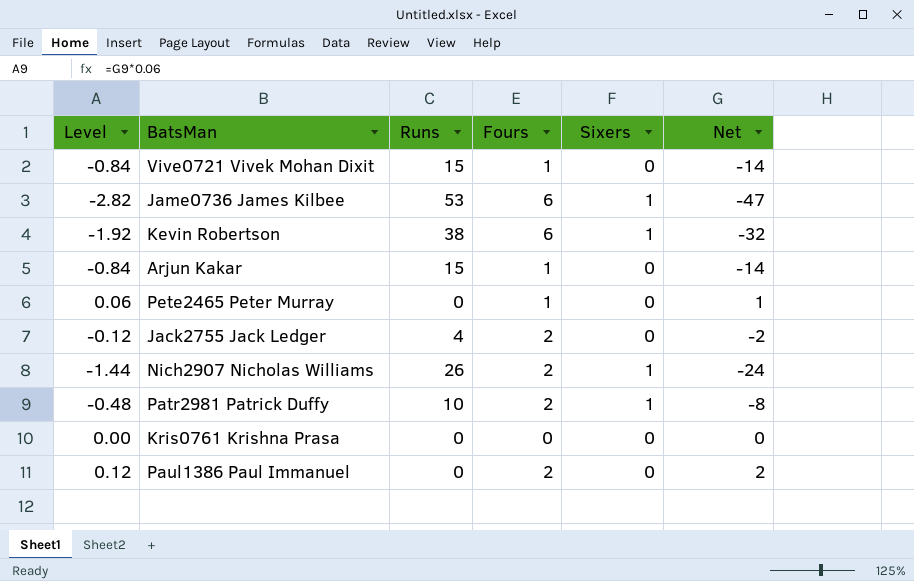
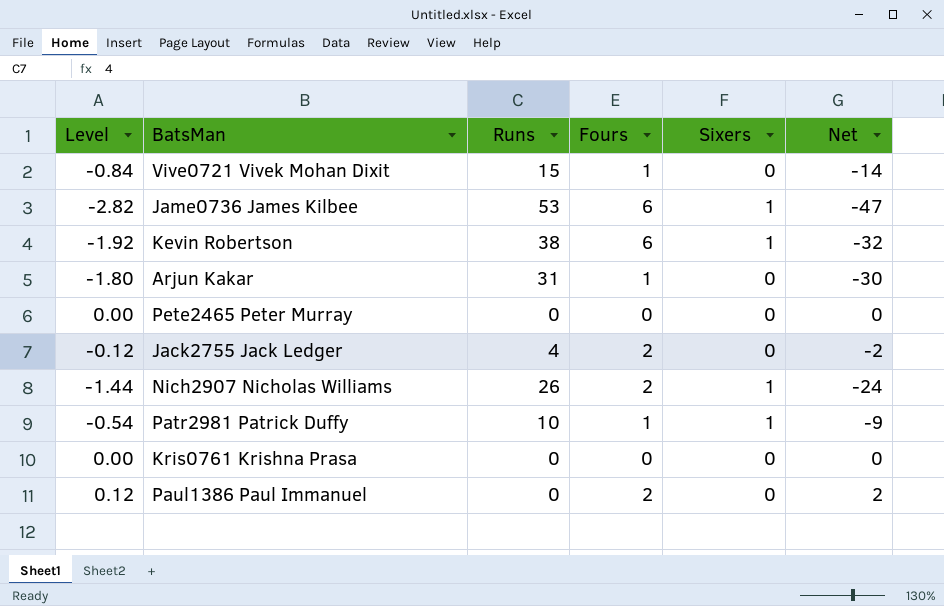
Arjun Kakar | Level: -0.84 -> -1.80
Arjun Kakar | Runs: 15 -> 31
Arjun Kakar | Net: -14 -> -30
Pete2465 Peter Murray | Level: 0.06 -> 0.00
Pete2465 Peter Murray | Fours: 1 -> 0
Pete2465 Peter Murray | Net: 1 -> 0
Patr2981 Patrick Duffy | Level: -0.48 -> -0.54
Patr2981 Patrick Duffy | Fours: 2 -> 1
Patr2981 Patrick Duffy | Net: -8 -> -9

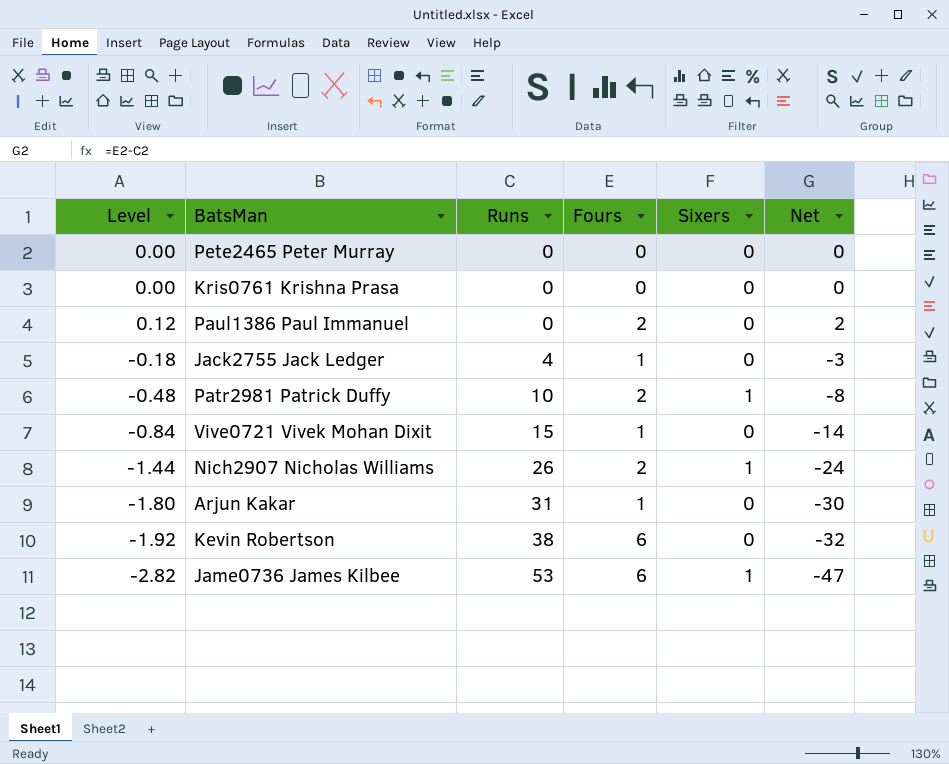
row order: none -> Runs ascending
Jack2755 Jack Ledger | Level: -0.12 -> -0.18
Jack2755 Jack Ledger | Fours: 2 -> 1
Jack2755 Jack Ledger | Net: -2 -> -3
Patr2981 Patrick Duffy | Level: -0.54 -> -0.48
Patr2981 Patrick Duffy | Fours: 1 -> 2
Patr2981 Patrick Duffy | Net: -9 -> -8
Kevin Robertson | Sixers: 1 -> 0

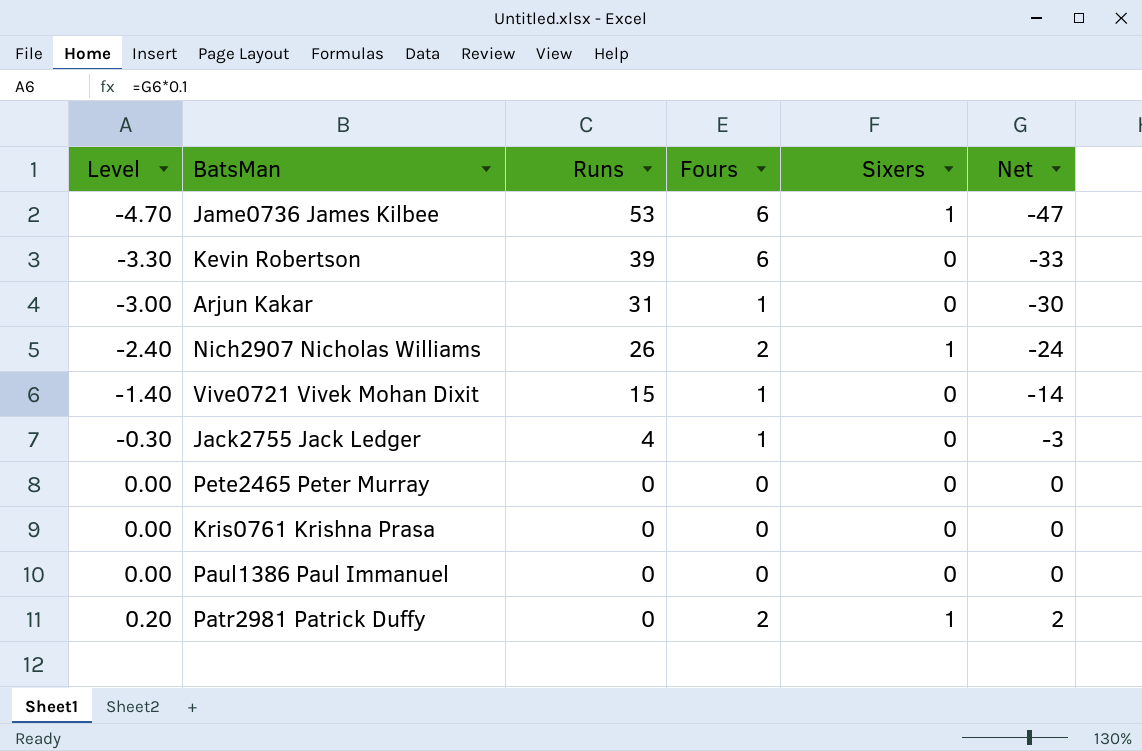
row order: Runs ascending -> Level ascending
column Level | formula: [Net] * 0.06 -> [Net] * 0.1
Kevin Robertson | Runs: 38 -> 39
Kevin Robertson | Net: -32 -> -33
Paul1386 Paul Immanuel | Fours: 2 -> 0
Paul1386 Paul Immanuel | Net: 2 -> 0
Patr2981 Patrick Duffy | Runs: 10 -> 0
Patr2981 Patrick Duffy | Net: -8 -> 2

